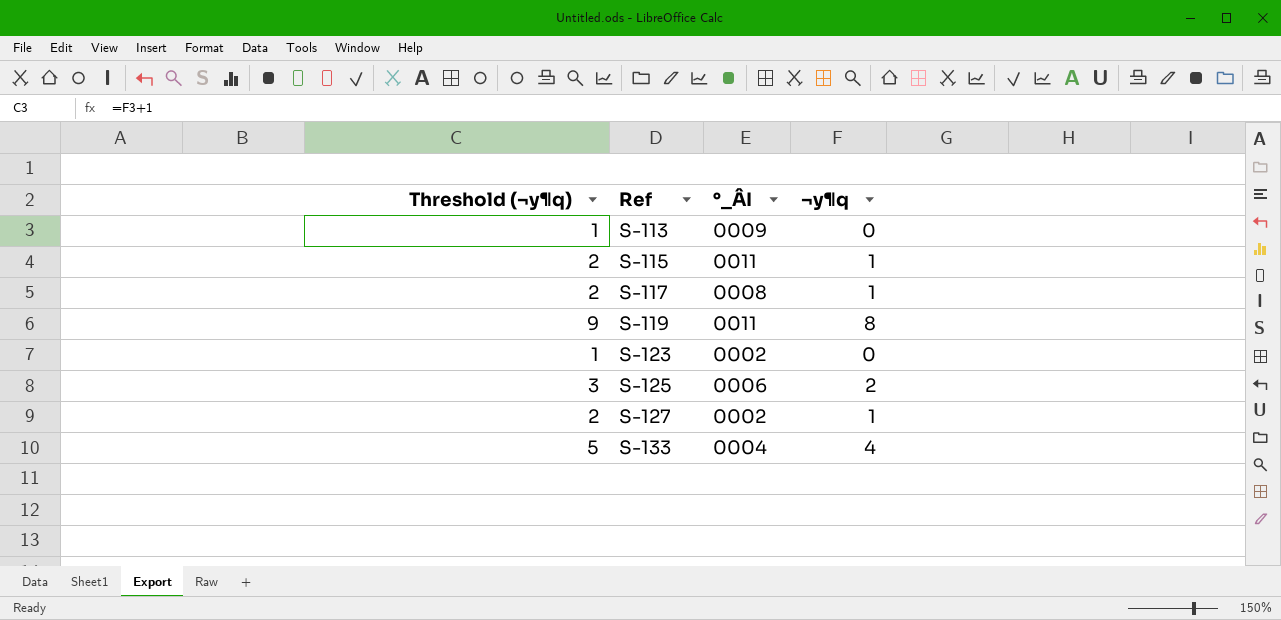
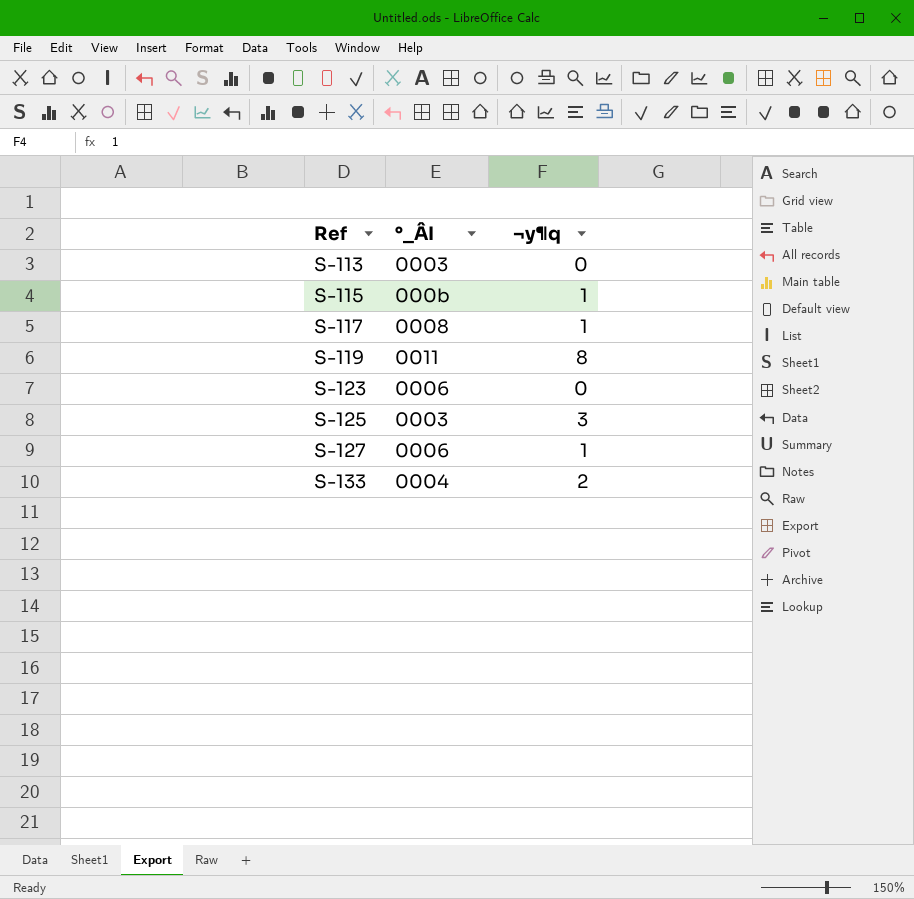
column Threshold (¬y¶q) | formula: [¬y¶q] + 1 -> none
S-113 | °_ÂI: 0009 -> 0003
S-115 | °_ÂI: 0011 -> 000b
S-123 | °_ÂI: 0002 -> 0006
S-125 | °_ÂI: 0006 -> 0003
S-125 | ¬y¶q: 2 -> 3
S-127 | °_ÂI: 0002 -> 0006
S-133 | ¬y¶q: 4 -> 2

